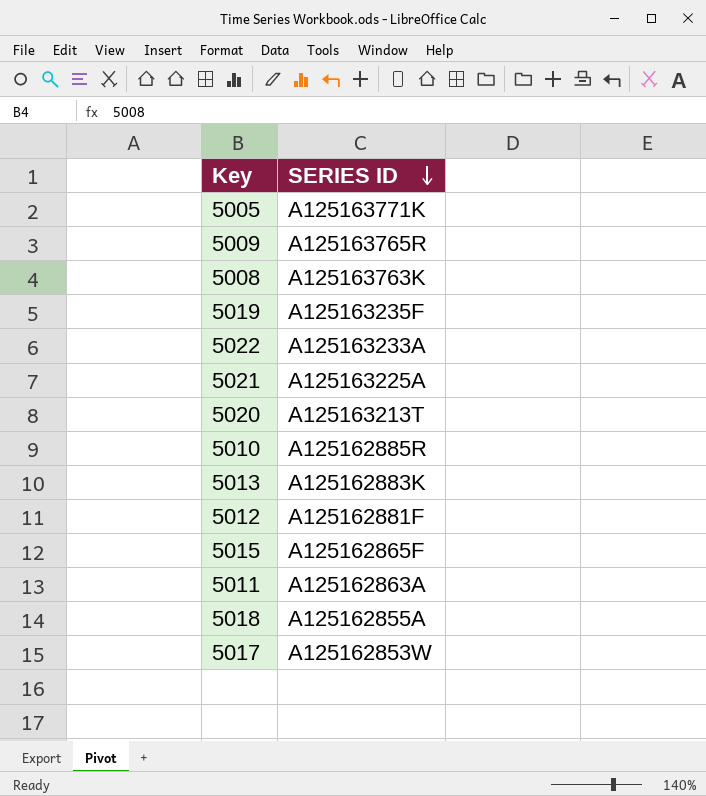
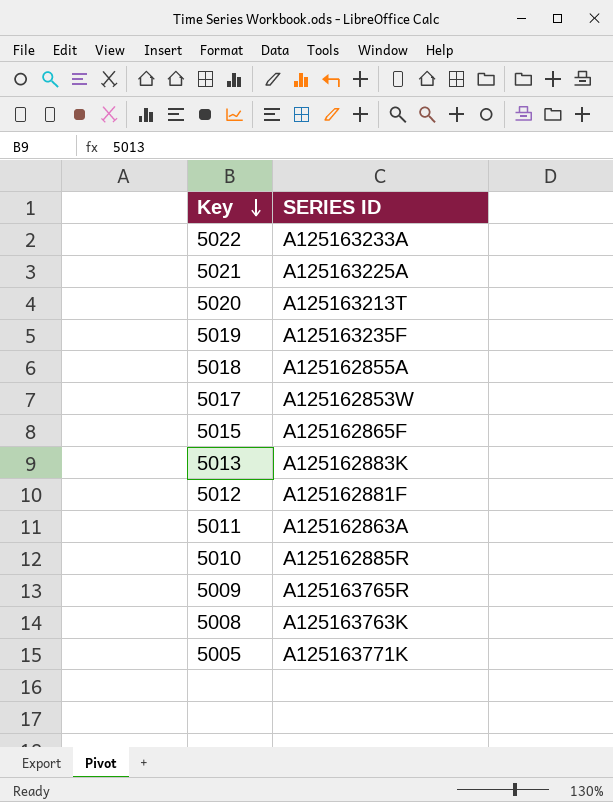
row order: SERIES ID descending -> Key descending

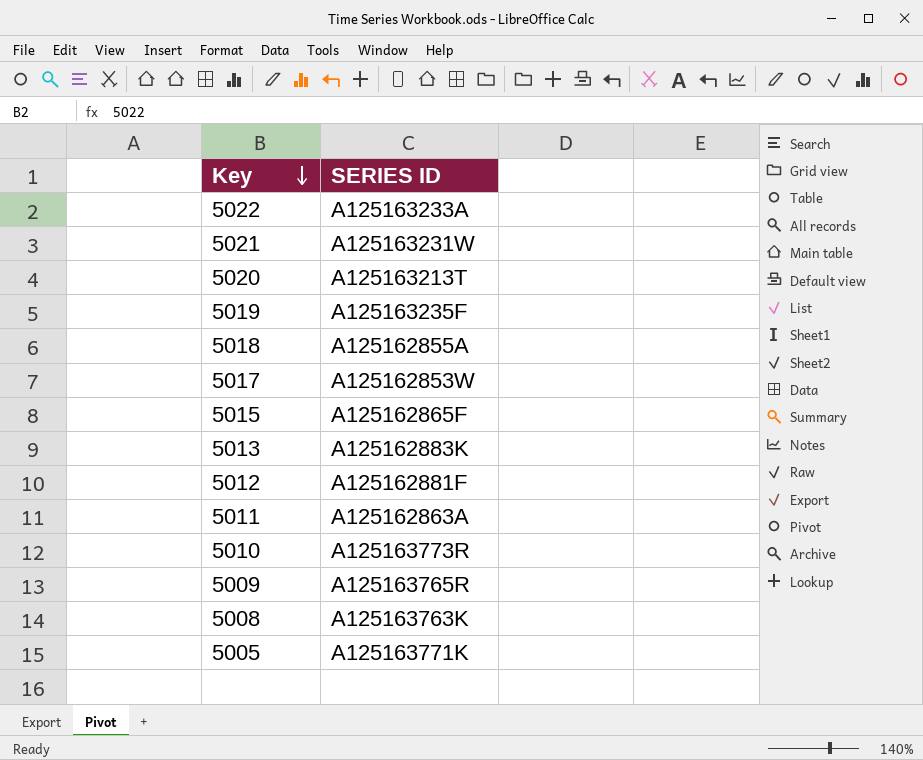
5021 | SERIES ID: A125163225A -> A125163231W
5010 | SERIES ID: A125162885R -> A125163773R

